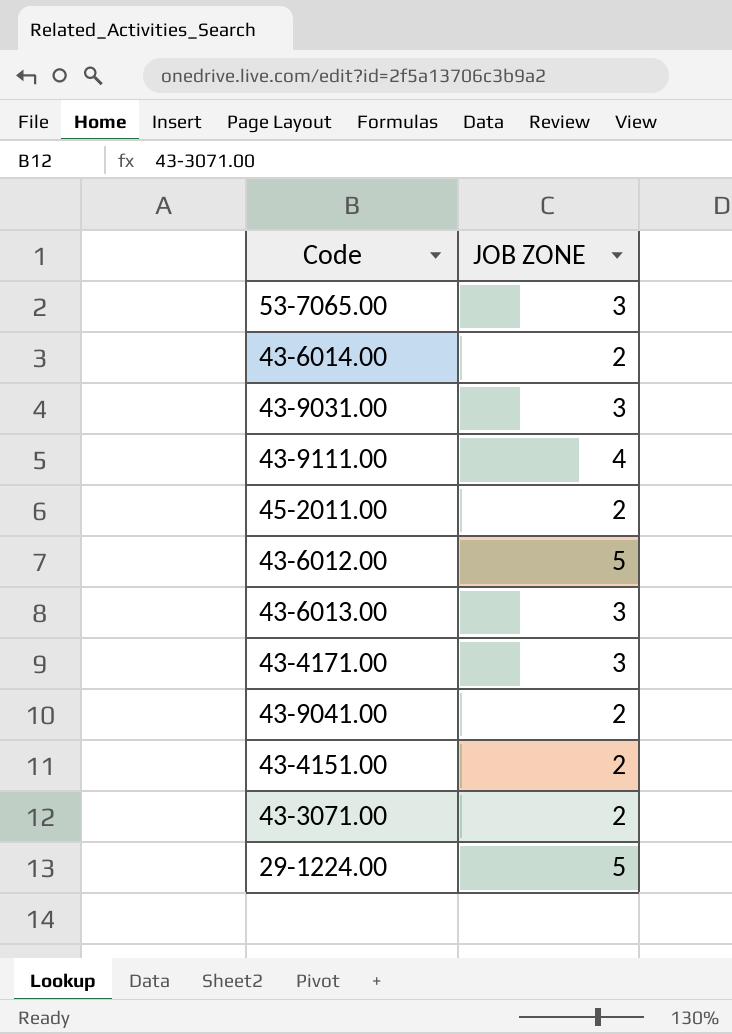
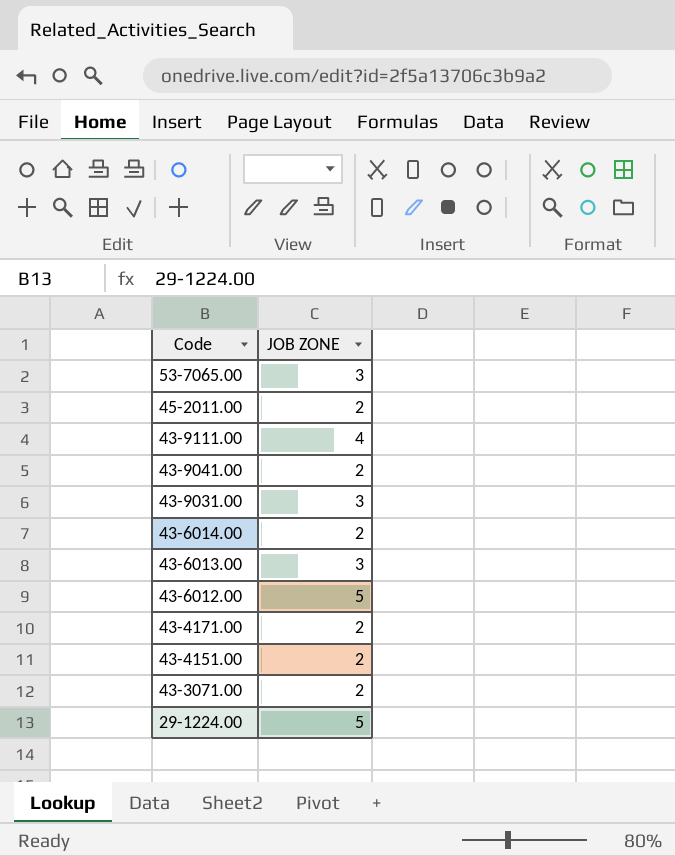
row order: none -> Code descending
43-4171.00 | JOB ZONE: 3 -> 2

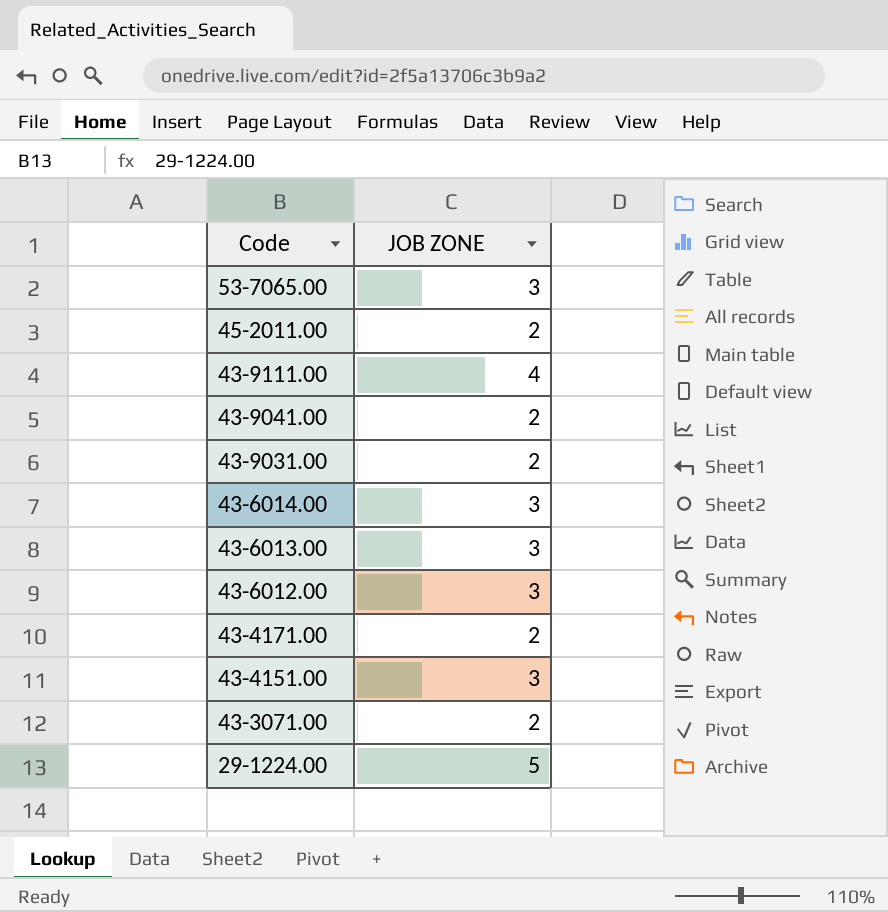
43-9031.00 | JOB ZONE: 3 -> 2
43-6014.00 | JOB ZONE: 2 -> 3
43-6012.00 | JOB ZONE: 5 -> 3
43-4151.00 | JOB ZONE: 2 -> 3

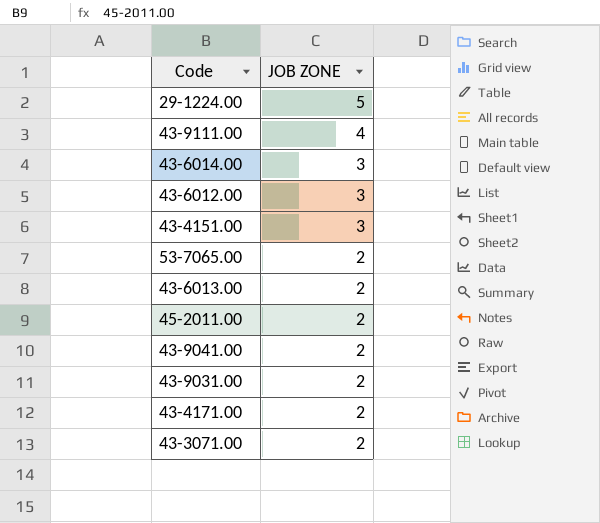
row order: Code descending -> JOB ZONE descending
53-7065.00 | JOB ZONE: 3 -> 2
43-6013.00 | JOB ZONE: 3 -> 2

